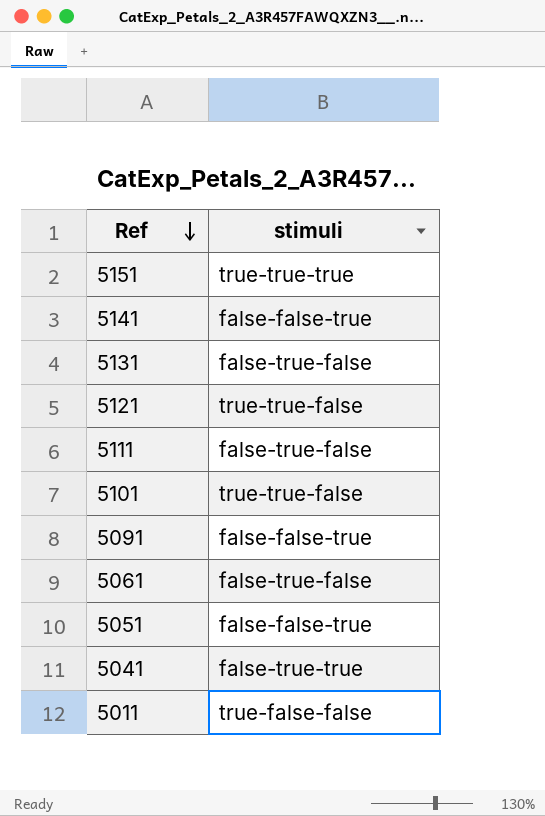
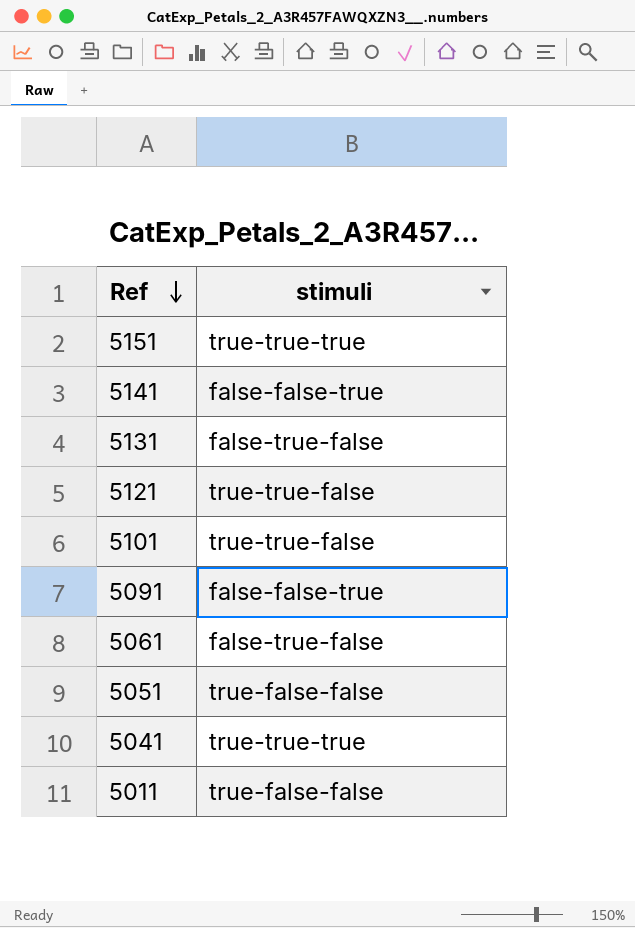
row 5111: false-true-false -> none
5051 | stimuli: false-false-true -> true-false-false
5041 | stimuli: false-true-true -> true-true-true

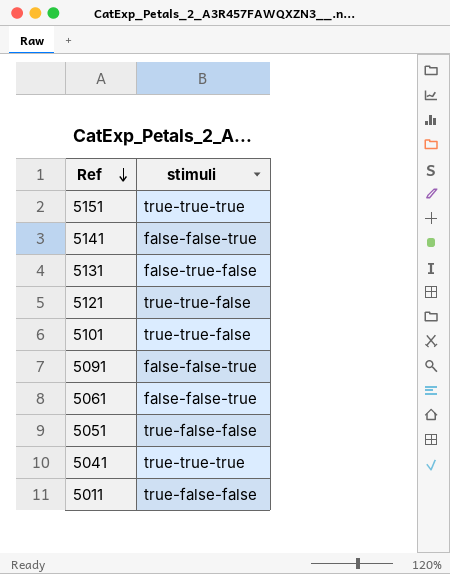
5061 | stimuli: false-true-false -> false-false-true

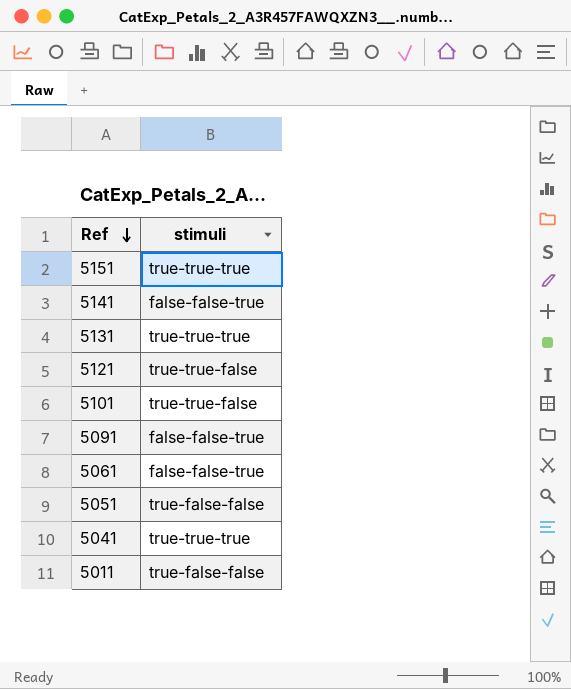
5131 | stimuli: false-true-false -> true-true-true

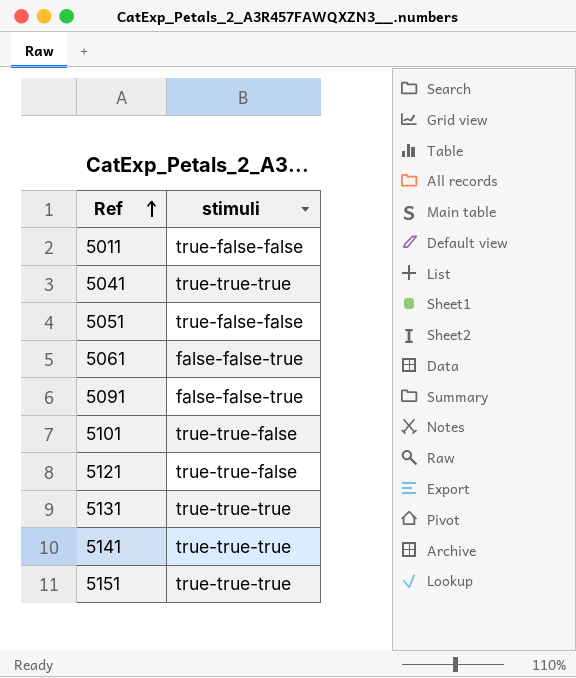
row order: Ref descending -> Ref ascending
5141 | stimuli: false-false-true -> true-true-true

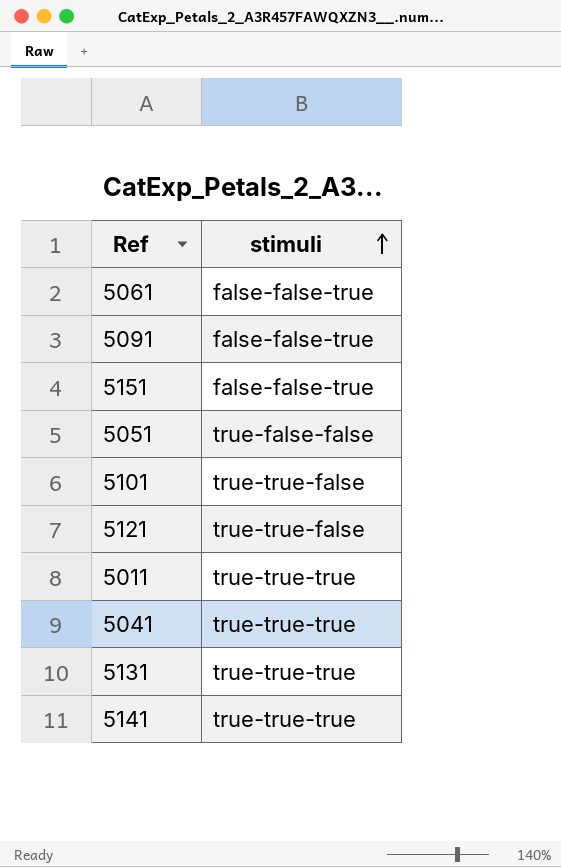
row order: Ref ascending -> stimuli ascending
5151 | stimuli: true-true-true -> false-false-true
5011 | stimuli: true-false-false -> true-true-true

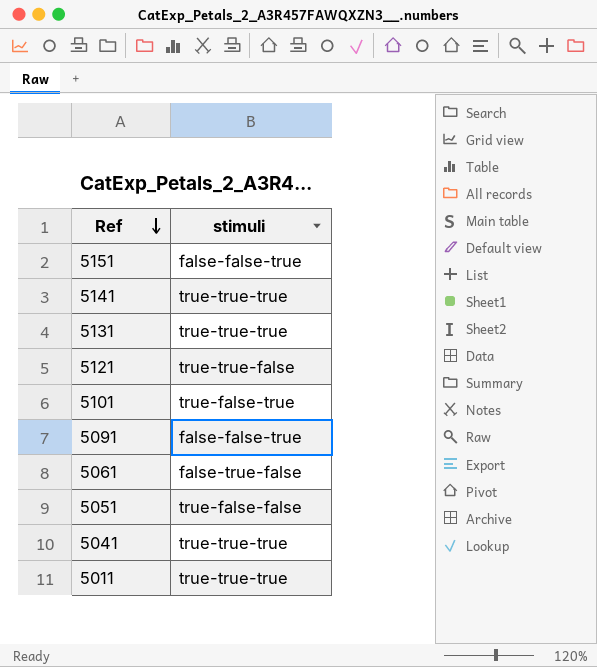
row order: stimuli ascending -> Ref descending
5101 | stimuli: true-true-false -> true-false-true
5061 | stimuli: false-false-true -> false-true-false

